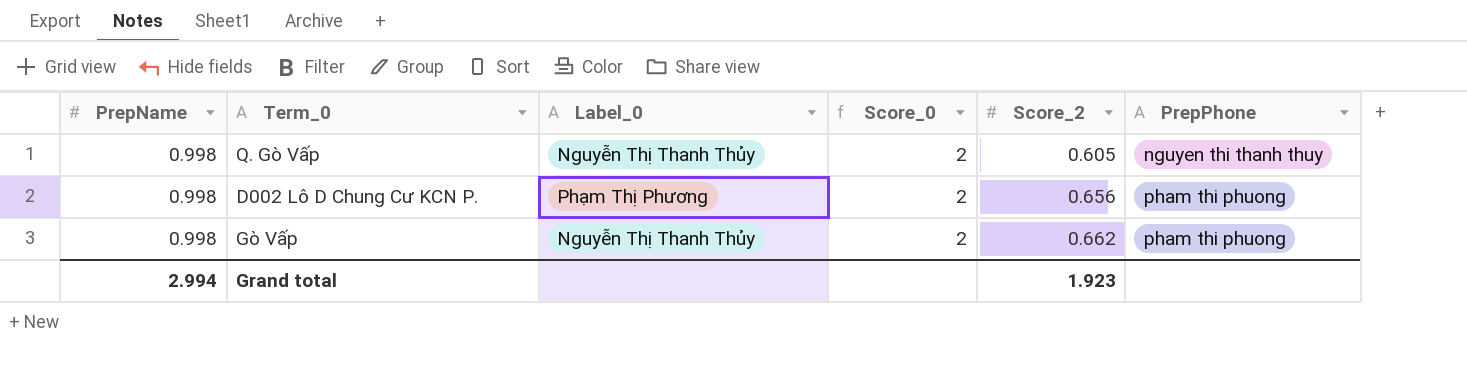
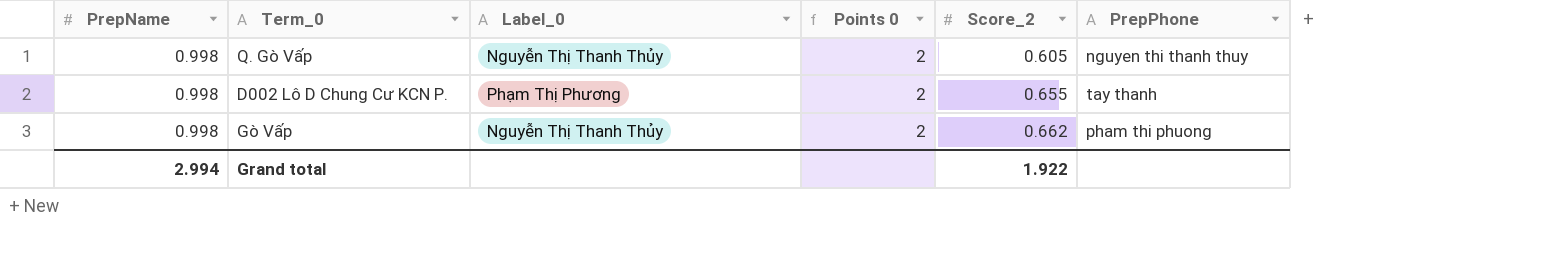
column name: Score_0 -> Points 0
D002 Lô D Chung Cư KCN P. | Score_2: 0.656 -> 0.655
D002 Lô D Chung Cư KCN P. | PrepPhone: pham thi phuong -> tay thanh
Grand total | Score_2: 1.923 -> 1.922

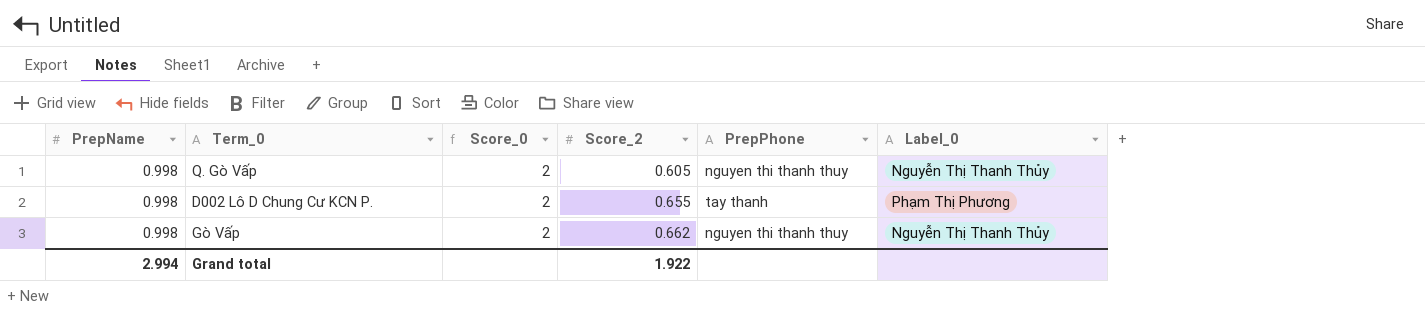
column name: Points 0 -> Score_0
column Label_0 | position: 3 -> 6
Gò Vấp | PrepPhone: pham thi phuong -> nguyen thi thanh thuy

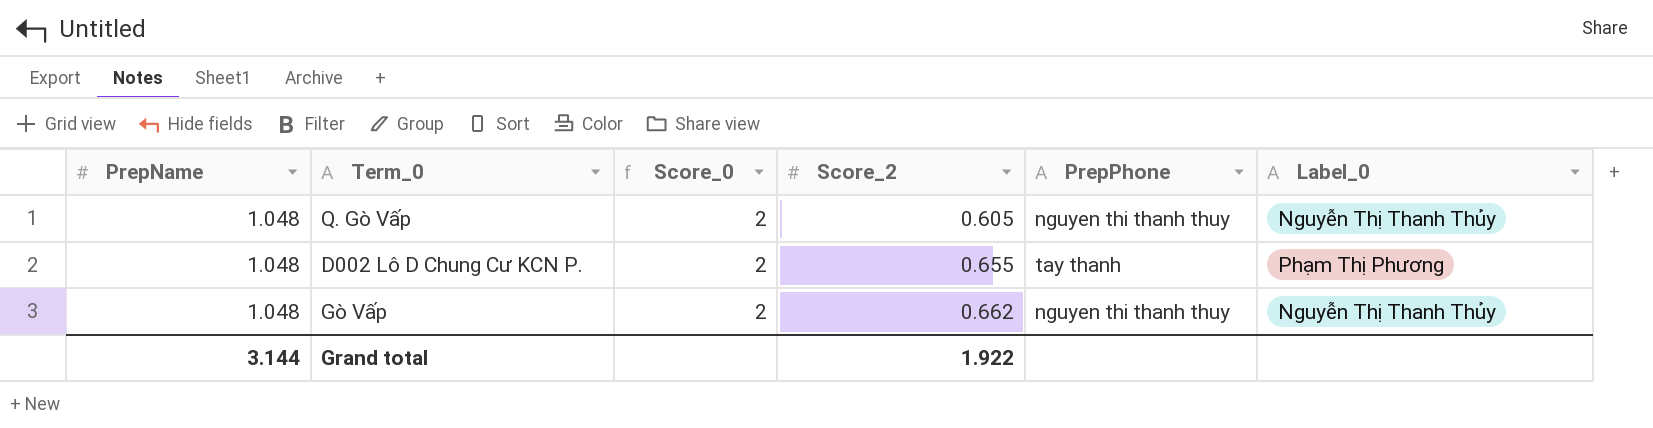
Q. Gò Vấp | PrepName: 0.998 -> 1.048
D002 Lô D Chung Cư KCN P. | PrepName: 0.998 -> 1.048
Gò Vấp | PrepName: 0.998 -> 1.048
Grand total | PrepName: 2.994 -> 3.144

